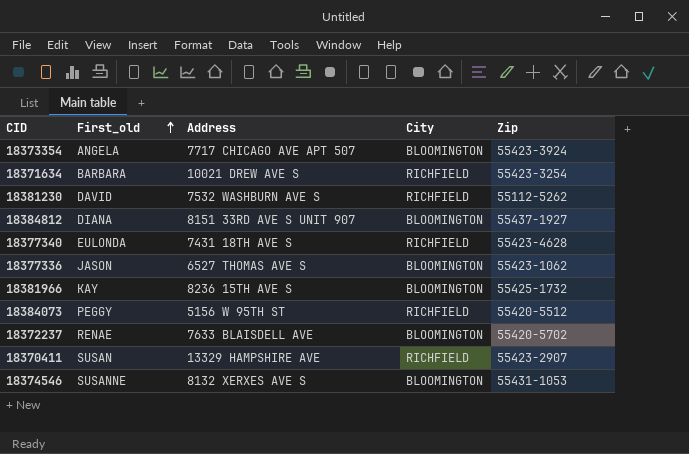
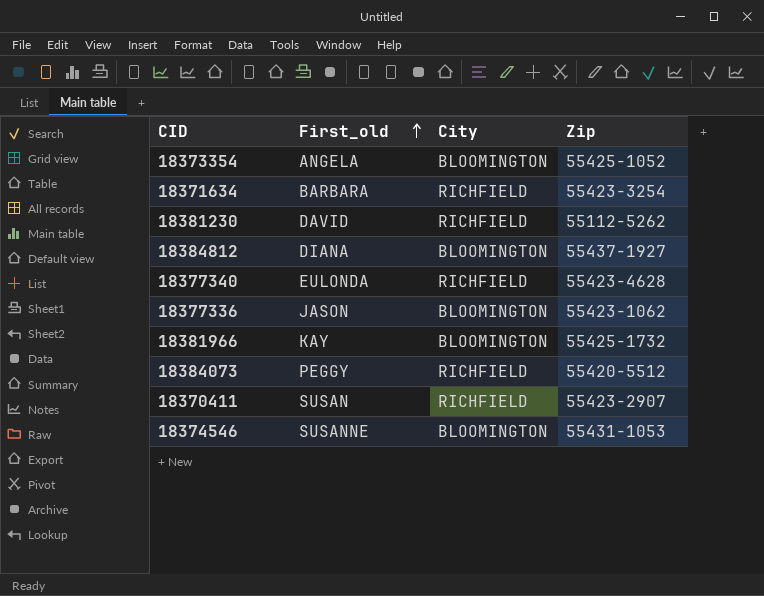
column Address | position: 3 -> none
row 18372237: RENAE | 7633 BLAISDELL AVE | BLOOMINGTON | 55420-5702 -> none
18373354 | Zip: 55423-3924 -> 55425-1052

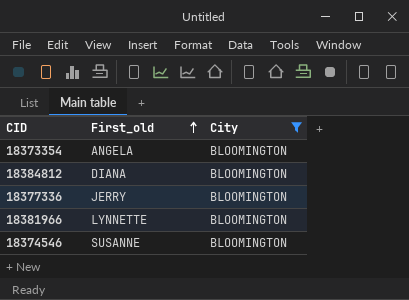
filter: none -> City = BLOOMINGTON
column Zip | position: 4 -> none
18377336 | First_old: JASON -> JERRY
18381966 | First_old: KAY -> LYNNETTE

